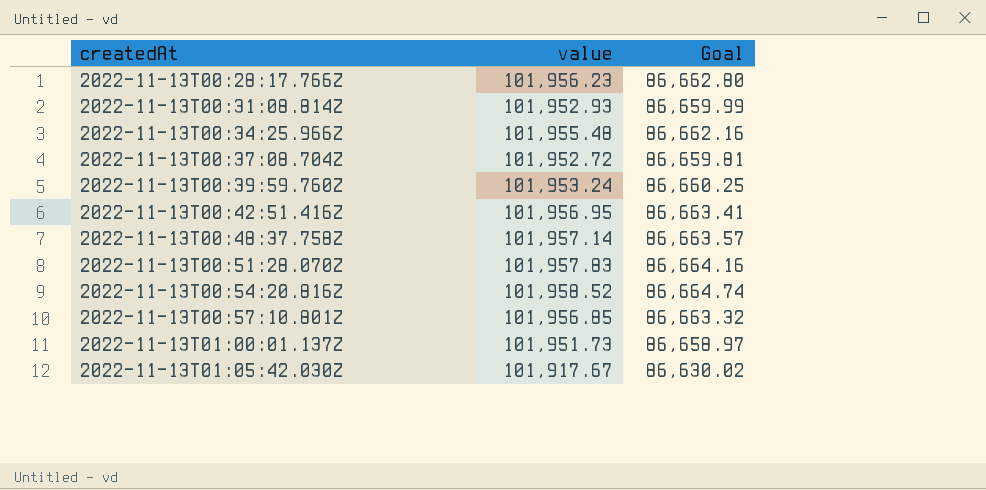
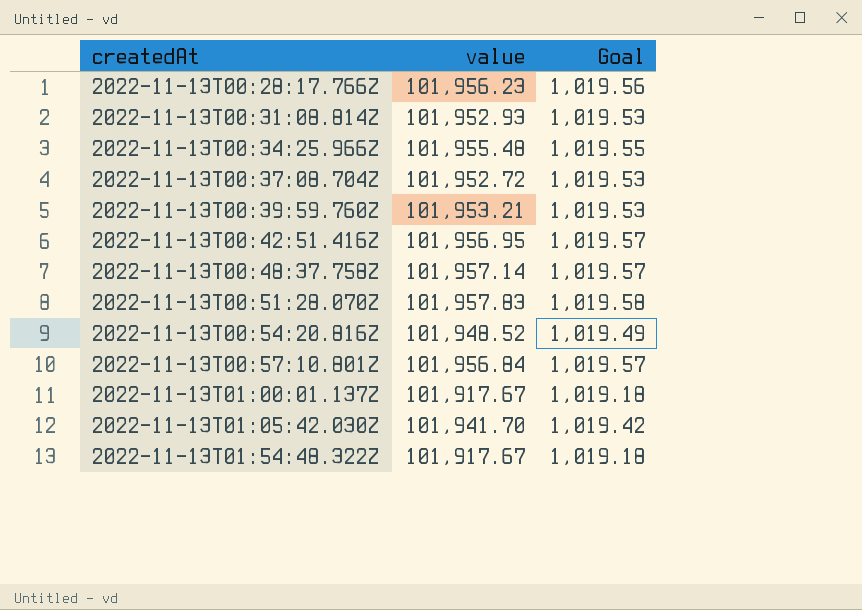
column Goal | formula: [value] * 0.85 -> [value] * 0.01
2022-11-13T00:39:59.760Z | value: 101,953.24 -> 101,953.21
2022-11-13T00:54:20.816Z | value: 101,958.52 -> 101,948.52
2022-11-13T00:57:10.801Z | value: 101,956.85 -> 101,956.84
2022-11-13T01:00:01.137Z | value: 101,951.73 -> 101,917.67
2022-11-13T01:05:42.030Z | value: 101,917.67 -> 101,941.70
row 2022-11-13T01:54:48.322Z: none -> 101,917.67 | 1,019.18

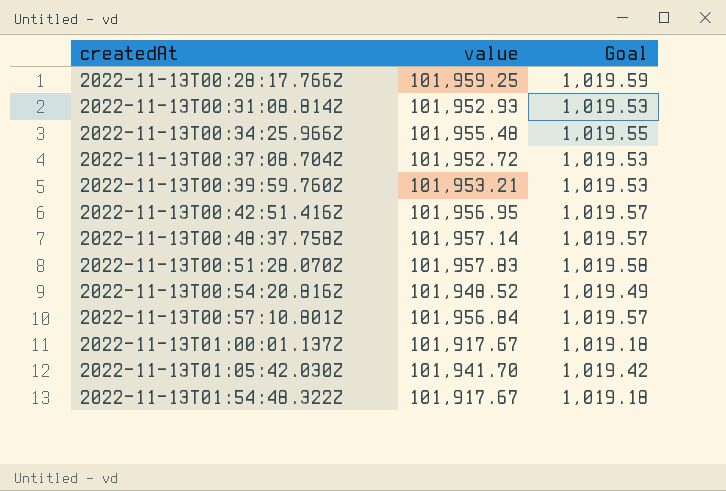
2022-11-13T00:28:17.766Z | value: 101,956.23 -> 101,959.25
2022-11-13T00:28:17.766Z | Goal: 1,019.56 -> 1,019.59

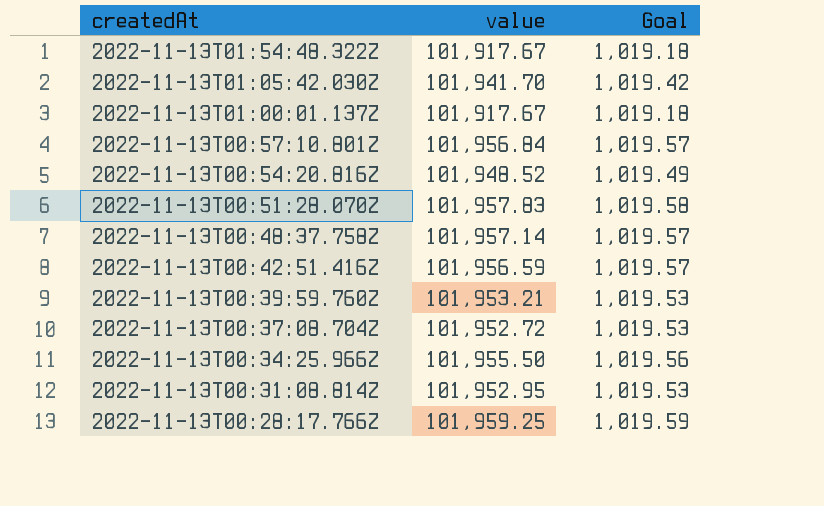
row order: createdAt ascending -> createdAt descending
2022-11-13T00:42:51.416Z | value: 101,956.95 -> 101,956.59
2022-11-13T00:34:25.966Z | value: 101,955.48 -> 101,955.50
2022-11-13T00:34:25.966Z | Goal: 1,019.55 -> 1,019.56
2022-11-13T00:31:08.814Z | value: 101,952.93 -> 101,952.95

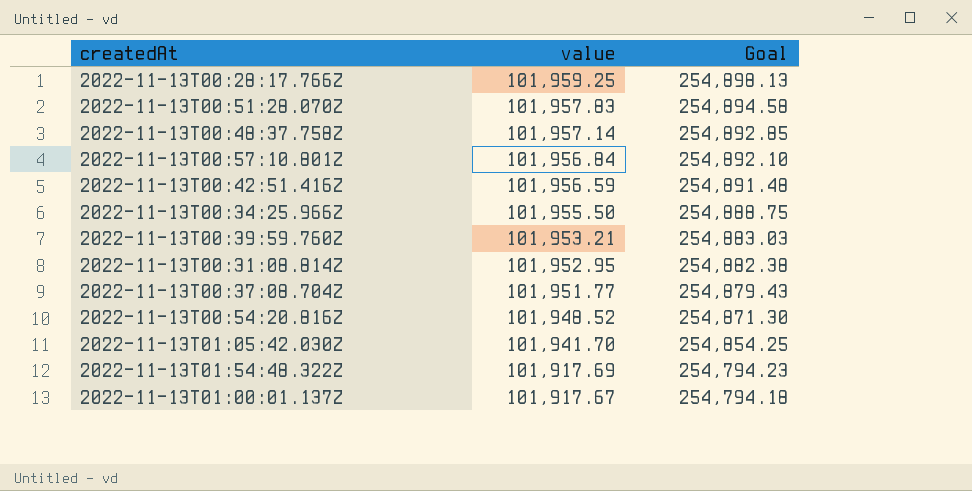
row order: createdAt descending -> value descending
column Goal | formula: [value] * 0.01 -> [value] * 2.5
2022-11-13T00:37:08.704Z | value: 101,952.72 -> 101,951.77
2022-11-13T01:54:48.322Z | value: 101,917.67 -> 101,917.69

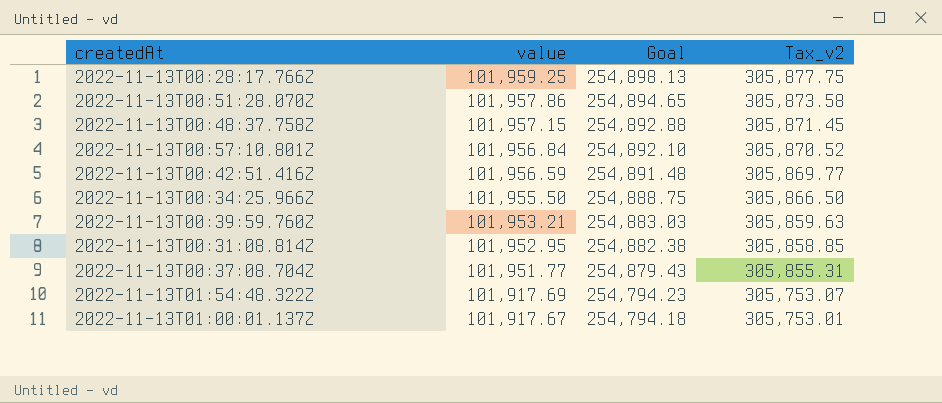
column Tax_v2 | formula: none -> [value] * 3
row 2022-11-13T00:54:20.816Z: 101,948.52 | 254,871.30 -> none
row 2022-11-13T01:05:42.030Z: 101,941.70 | 254,854.25 -> none
2022-11-13T00:51:28.070Z | value: 101,957.83 -> 101,957.86
2022-11-13T00:51:28.070Z | Goal: 254,894.58 -> 254,894.65
2022-11-13T00:48:37.758Z | value: 101,957.14 -> 101,957.15
2022-11-13T00:48:37.758Z | Goal: 254,892.85 -> 254,892.88

